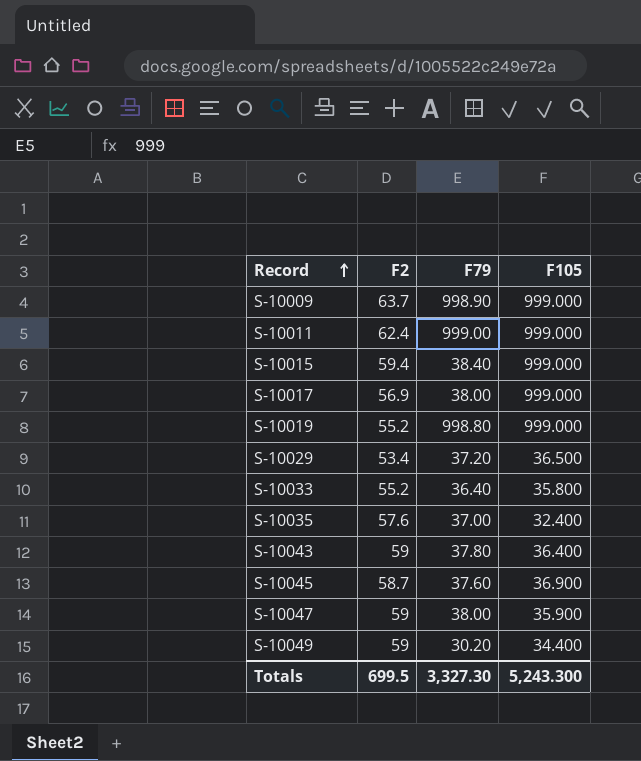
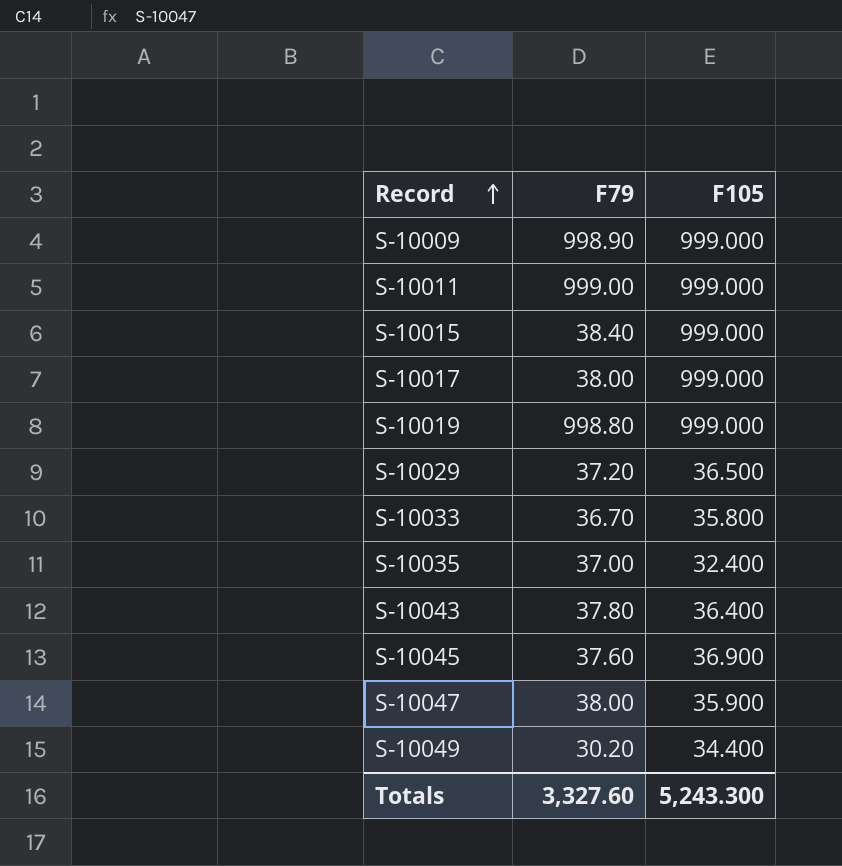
column F2 | position: 2 -> none
S-10033 | F79: 36.40 -> 36.70
Totals | F79: 3,327.30 -> 3,327.60

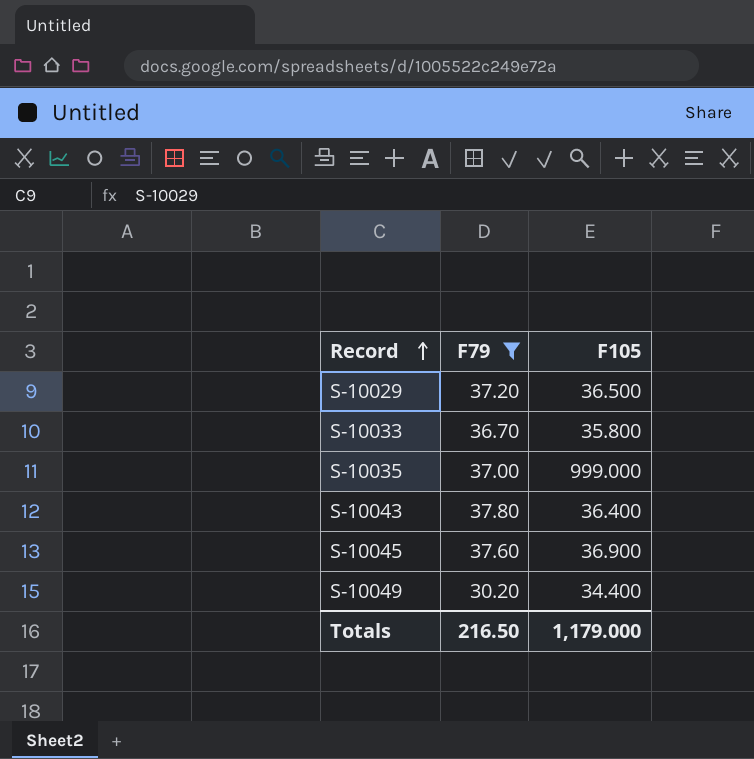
filter: none -> F79 <= 37.80
S-10035 | F105: 32.400 -> 999.000
Totals | F79: 3,327.60 -> 216.50
Totals | F105: 5,243.300 -> 1,179.000

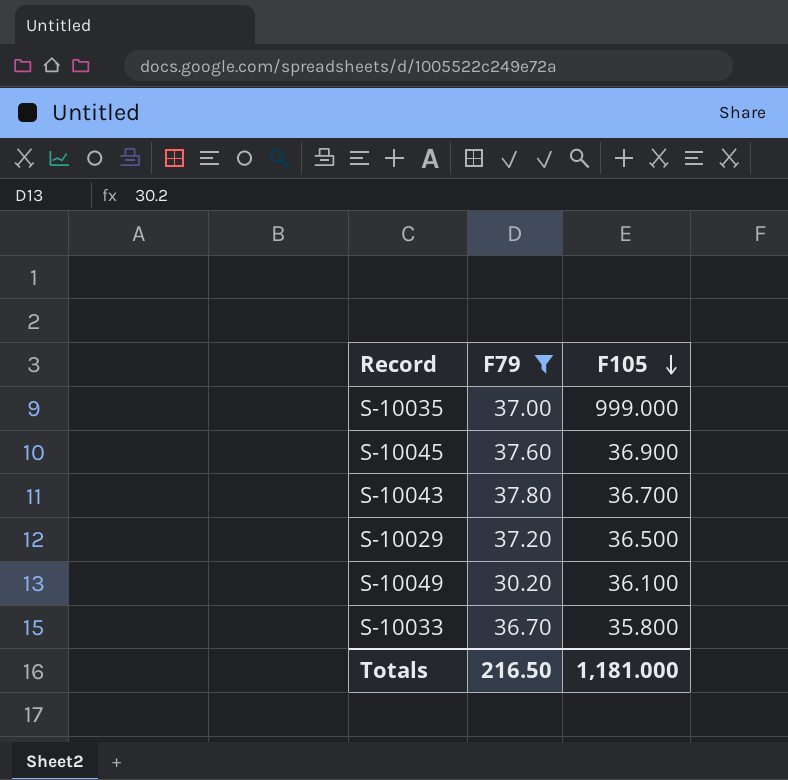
row order: Record ascending -> F105 descending
S-10043 | F105: 36.400 -> 36.700
S-10049 | F105: 34.400 -> 36.100
Totals | F105: 1,179.000 -> 1,181.000

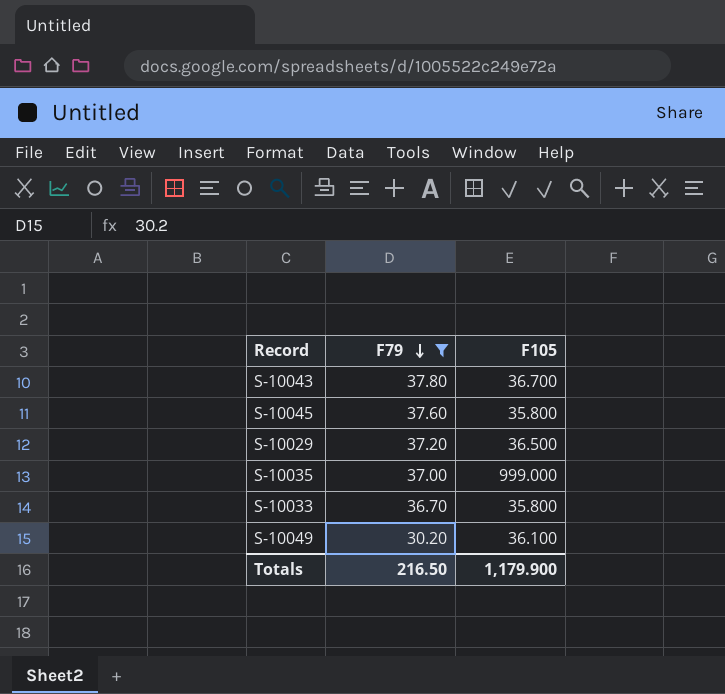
row order: F105 descending -> F79 descending
S-10045 | F105: 36.900 -> 35.800
Totals | F105: 1,181.000 -> 1,179.900

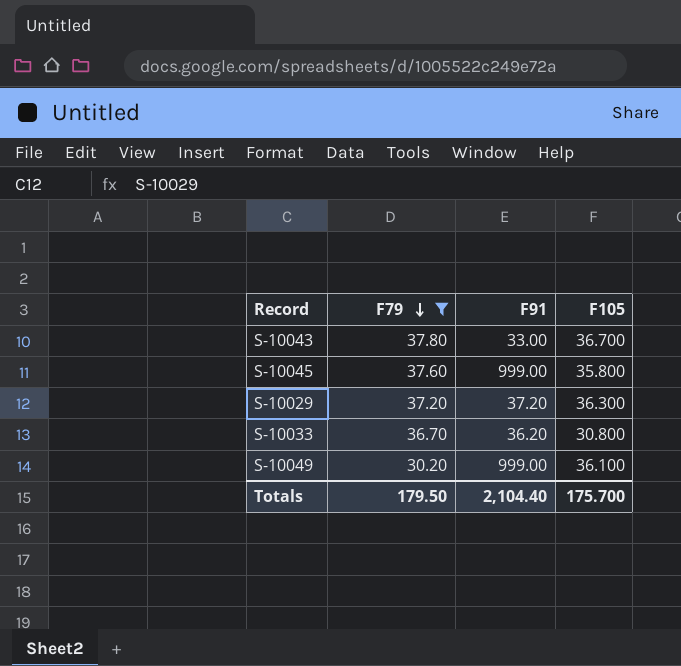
column F91 | position: none -> 3
row S-10035: 37.00 | 999.000 -> none
S-10029 | F105: 36.500 -> 36.300
S-10033 | F105: 35.800 -> 30.800
Totals | F79: 216.50 -> 179.50
Totals | F105: 1,179.900 -> 175.700

